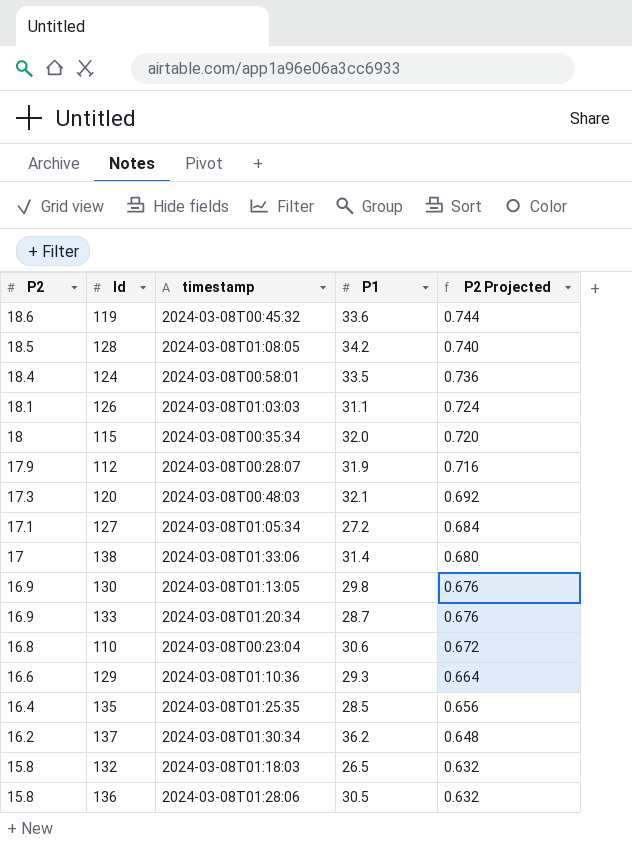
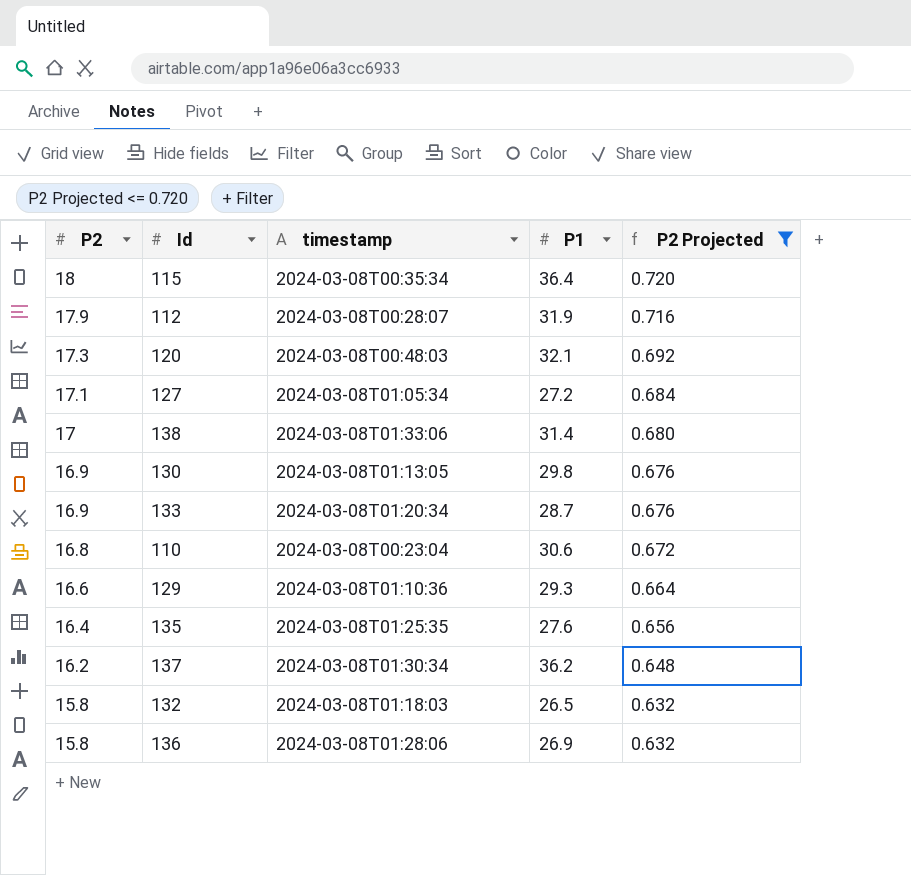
filter: none -> P2 Projected <= 0.720
115 | P1: 32.0 -> 36.4
135 | P1: 28.5 -> 27.6
136 | P1: 30.5 -> 26.9

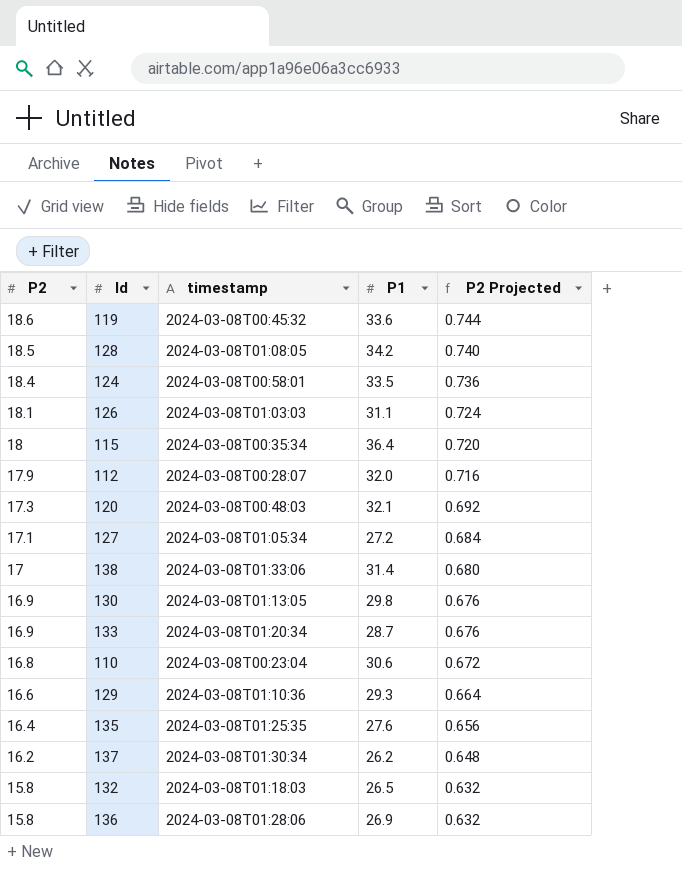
filter: P2 Projected <= 0.720 -> none
112 | P1: 31.9 -> 32.0
137 | P1: 36.2 -> 26.2

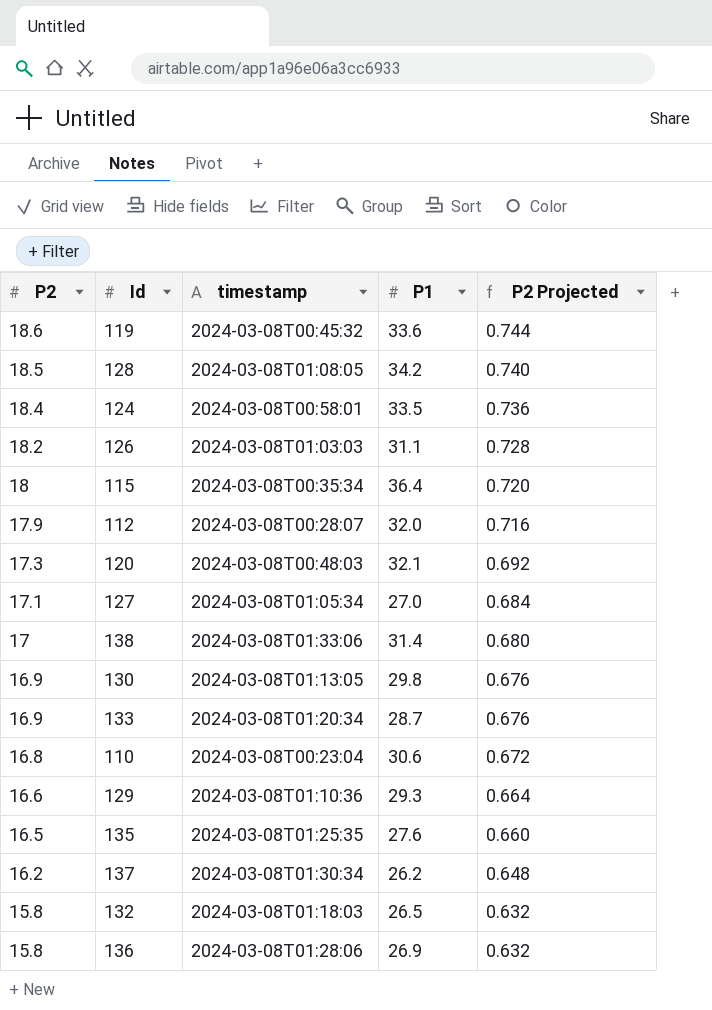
126 | P2: 18.1 -> 18.2
126 | P2 Projected: 0.724 -> 0.728
127 | P1: 27.2 -> 27.0
135 | P2: 16.4 -> 16.5
135 | P2 Projected: 0.656 -> 0.660

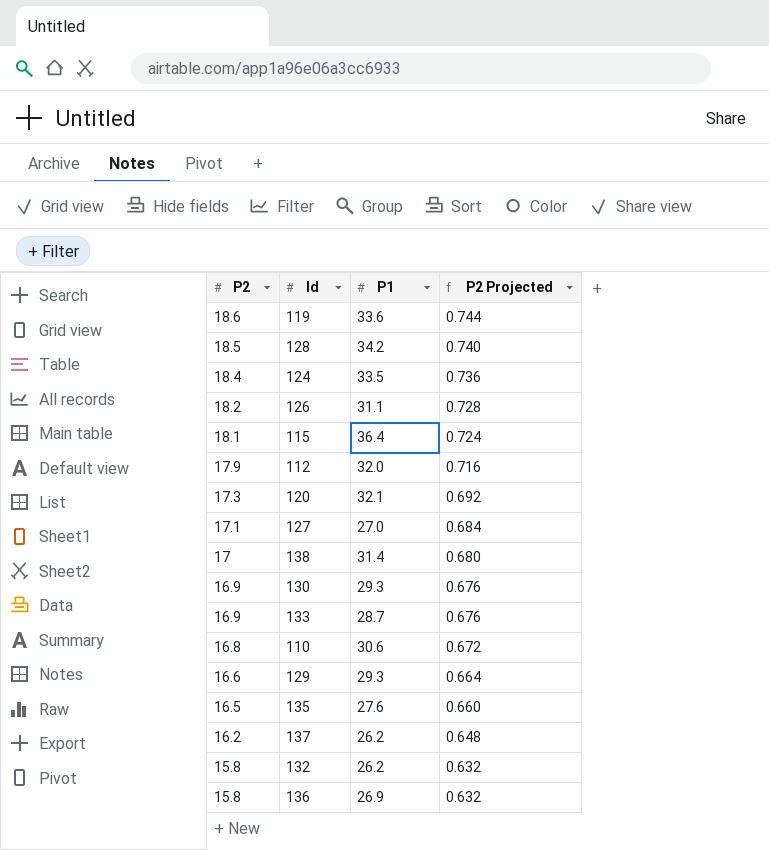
column timestamp | position: 3 -> none
115 | P2: 18 -> 18.1
115 | P2 Projected: 0.720 -> 0.724
130 | P1: 29.8 -> 29.3
132 | P1: 26.5 -> 26.2

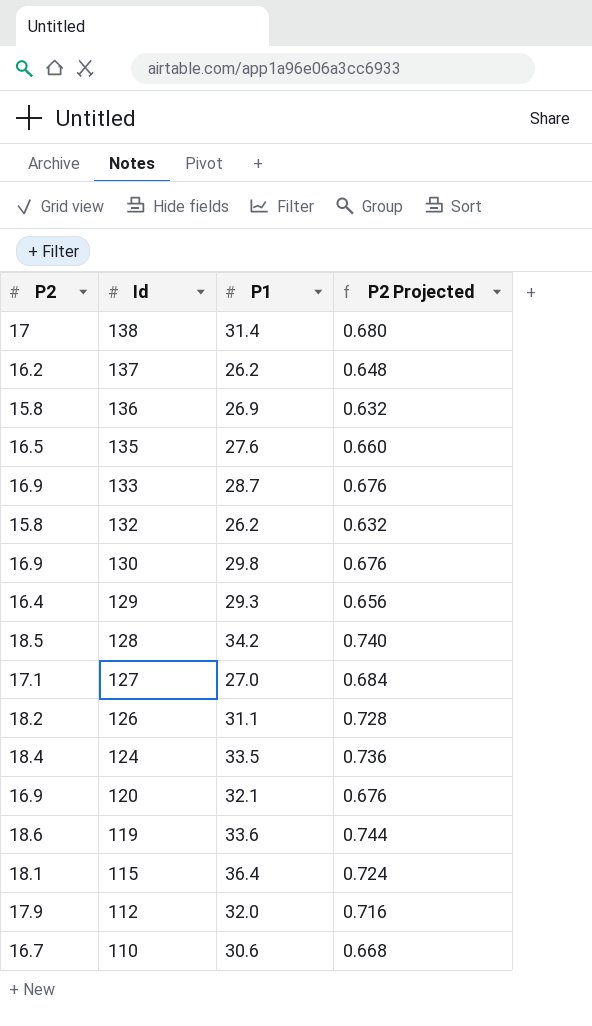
row order: P2 descending -> Id descending
130 | P1: 29.3 -> 29.8
129 | P2: 16.6 -> 16.4
129 | P2 Projected: 0.664 -> 0.656
120 | P2: 17.3 -> 16.9
120 | P2 Projected: 0.692 -> 0.676
110 | P2: 16.8 -> 16.7
110 | P2 Projected: 0.672 -> 0.668

